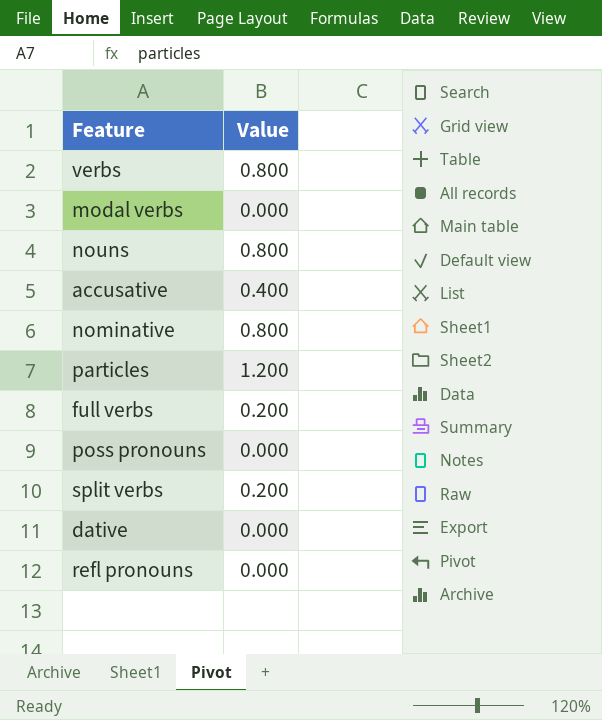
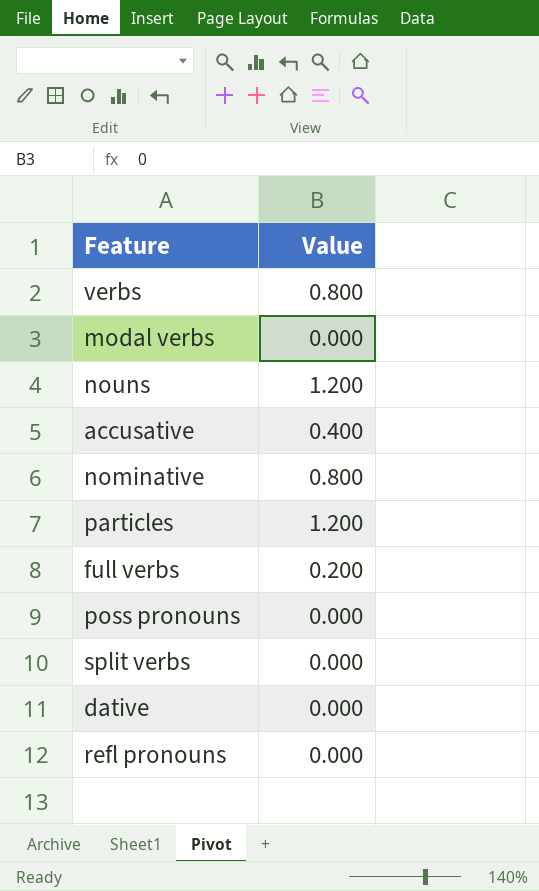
nouns | Value: 0.800 -> 1.200
split verbs | Value: 0.200 -> 0.000

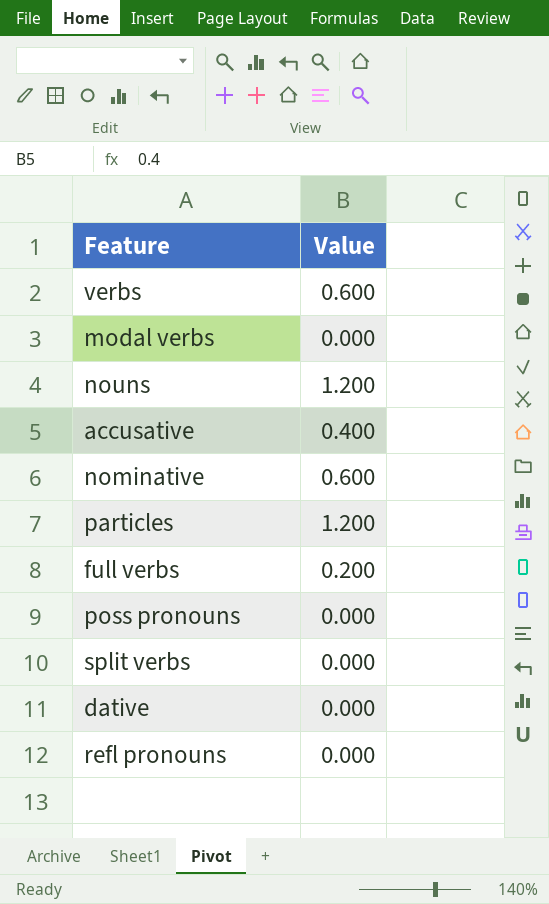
verbs | Value: 0.800 -> 0.600
nominative | Value: 0.800 -> 0.600

